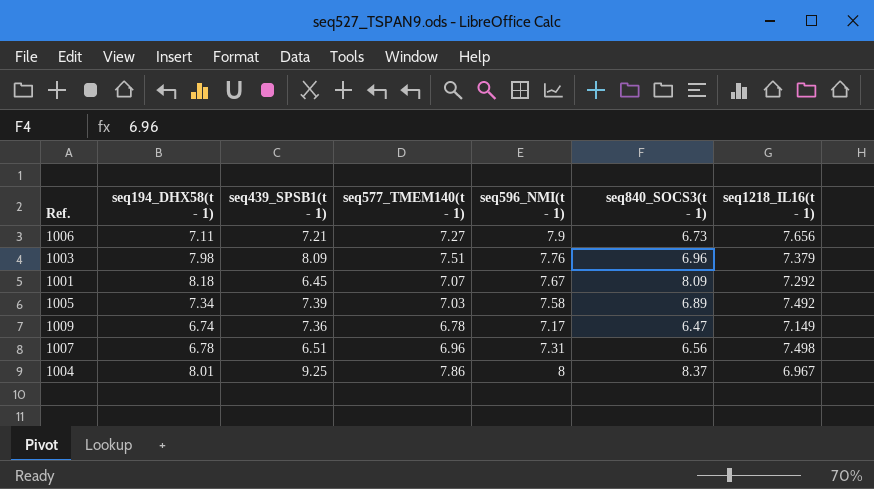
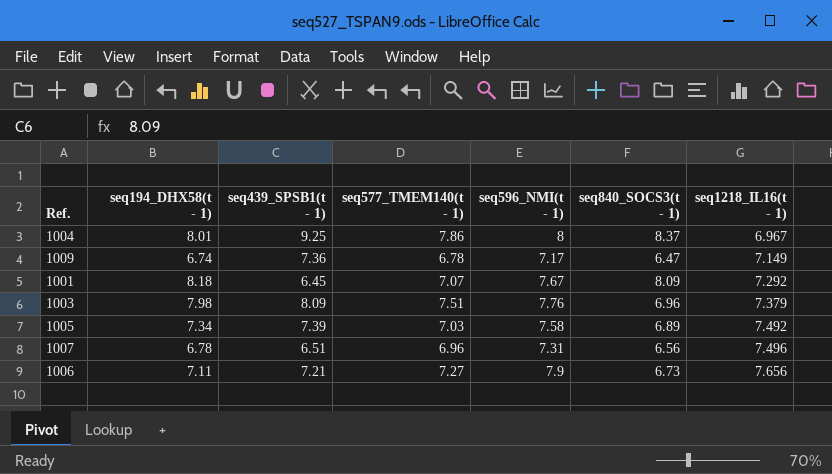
row order: none -> seq1218_IL16(t - 1) ascending
1007 | seq1218_IL16(t - 1): 7.498 -> 7.496

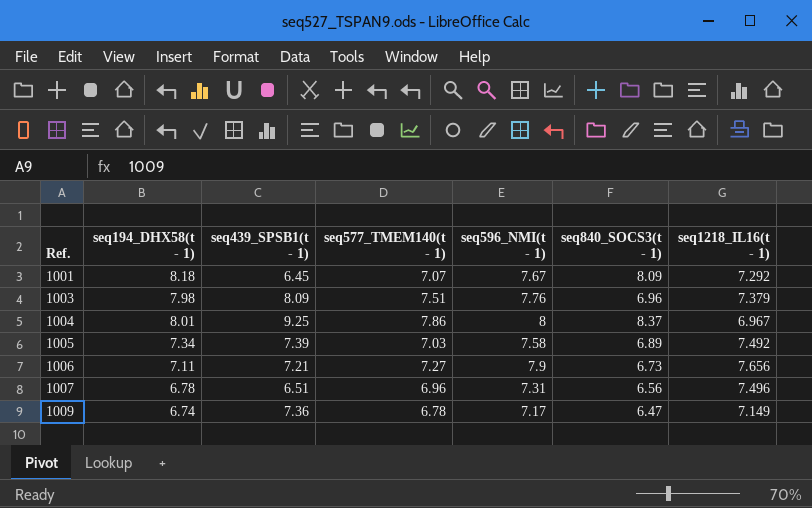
row order: seq1218_IL16(t - 1) ascending -> Ref. ascending

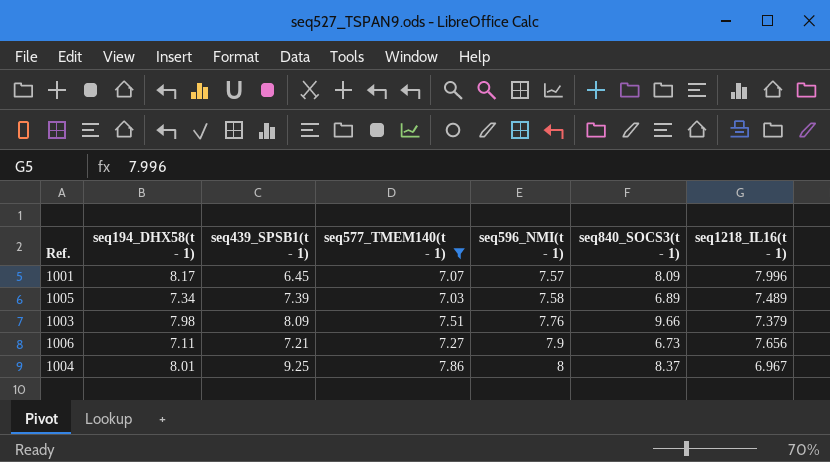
filter: none -> seq577_TMEM140(t - 1) >= 7.03
row order: Ref. ascending -> seq596_NMI(t - 1) ascending
1001 | seq194_DHX58(t - 1): 8.18 -> 8.17
1001 | seq596_NMI(t - 1): 7.67 -> 7.57
1001 | seq1218_IL16(t - 1): 7.292 -> 7.996
1005 | seq1218_IL16(t - 1): 7.492 -> 7.489
1003 | seq840_SOCS3(t - 1): 6.96 -> 9.66

